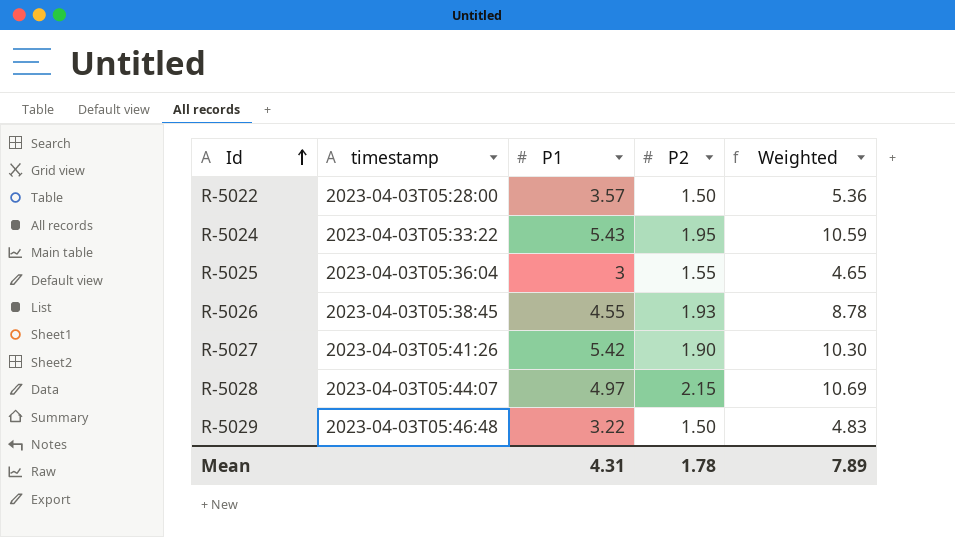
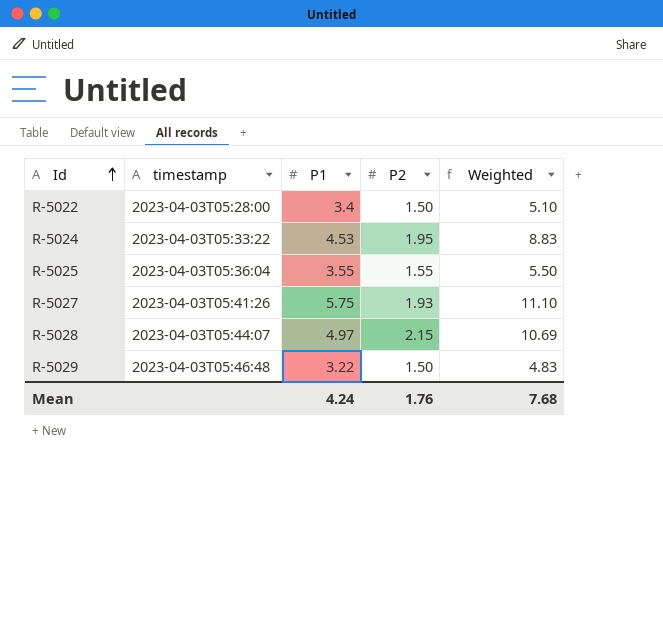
row R-5026: 2023-04-03T05:38:45 | 4.55 | 1.93 | 8.78 -> none
R-5022 | P1: 3.57 -> 3.4
R-5022 | Weighted: 5.36 -> 5.10
R-5024 | P1: 5.43 -> 4.53
R-5024 | Weighted: 10.59 -> 8.83
R-5025 | P1: 3 -> 3.55
R-5025 | Weighted: 4.65 -> 5.50
R-5027 | P1: 5.42 -> 5.75
R-5027 | P2: 1.90 -> 1.93
R-5027 | Weighted: 10.30 -> 11.10
Mean | P1: 4.31 -> 4.24
Mean | P2: 1.78 -> 1.76
Mean | Weighted: 7.89 -> 7.68

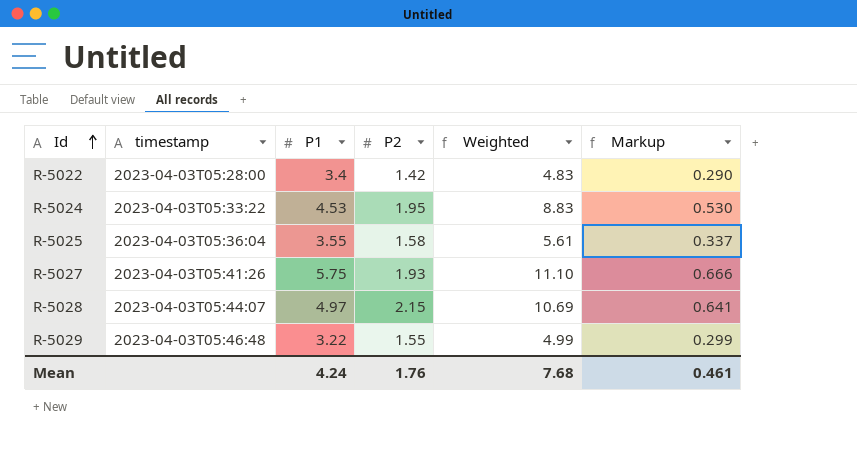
column Markup | formula: none -> [Weighted] * 0.06
R-5022 | P2: 1.50 -> 1.42
R-5022 | Weighted: 5.10 -> 4.83
R-5025 | P2: 1.55 -> 1.58
R-5025 | Weighted: 5.50 -> 5.61
R-5029 | P2: 1.50 -> 1.55
R-5029 | Weighted: 4.83 -> 4.99

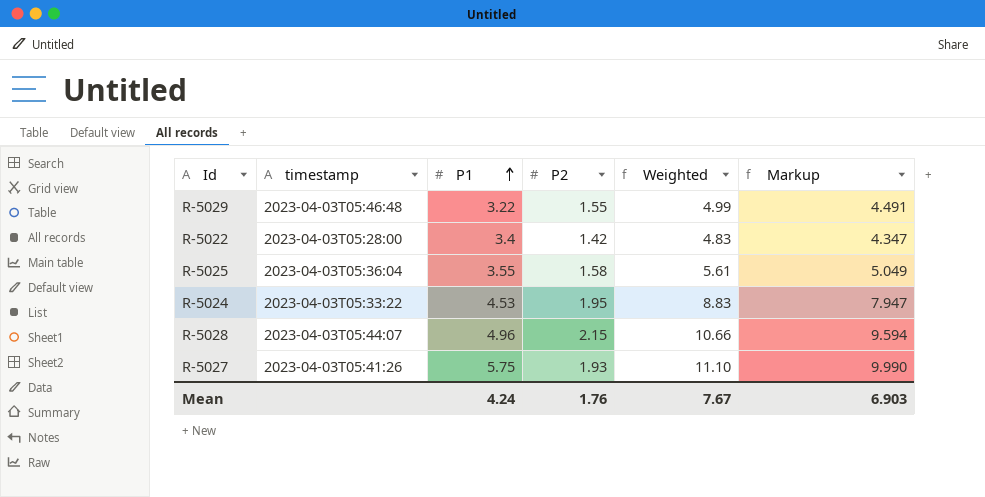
row order: Id ascending -> P1 ascending
column Markup | formula: [Weighted] * 0.06 -> [Weighted] * 0.9
R-5028 | P1: 4.97 -> 4.96
R-5028 | Weighted: 10.69 -> 10.66
Mean | Weighted: 7.68 -> 7.67
Mean | Markup: 0.461 -> 6.903

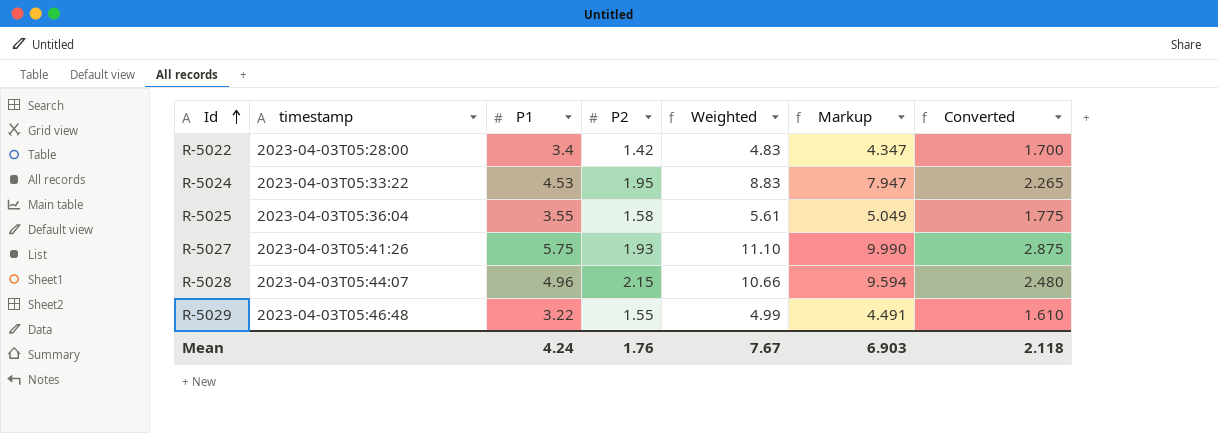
row order: P1 ascending -> Id ascending
column Converted | formula: none -> [P1] * 0.5

